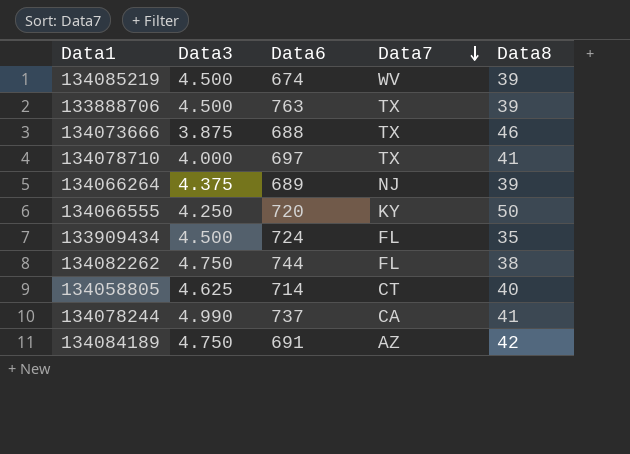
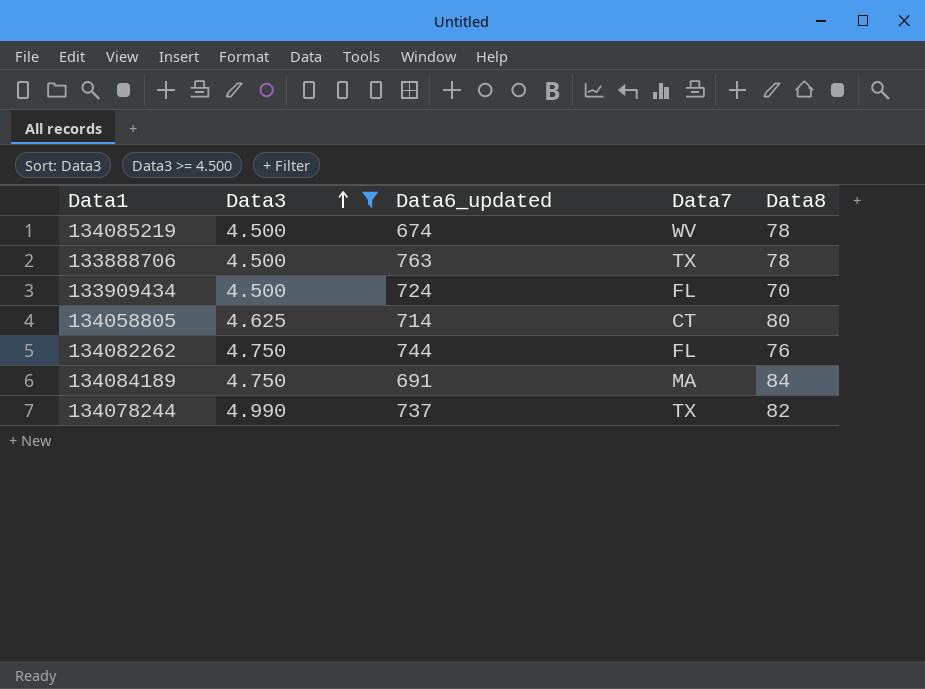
filter: none -> Data3 >= 4.500
row order: Data7 descending -> Data3 ascending
column name: Data6 -> Data6_updated
134085219 | Data8: 39 -> 78
133888706 | Data8: 39 -> 78
133909434 | Data8: 35 -> 70
134058805 | Data8: 40 -> 80
134082262 | Data8: 38 -> 76
134084189 | Data7: AZ -> MA
134084189 | Data8: 42 -> 84
134078244 | Data7: CA -> TX
134078244 | Data8: 41 -> 82

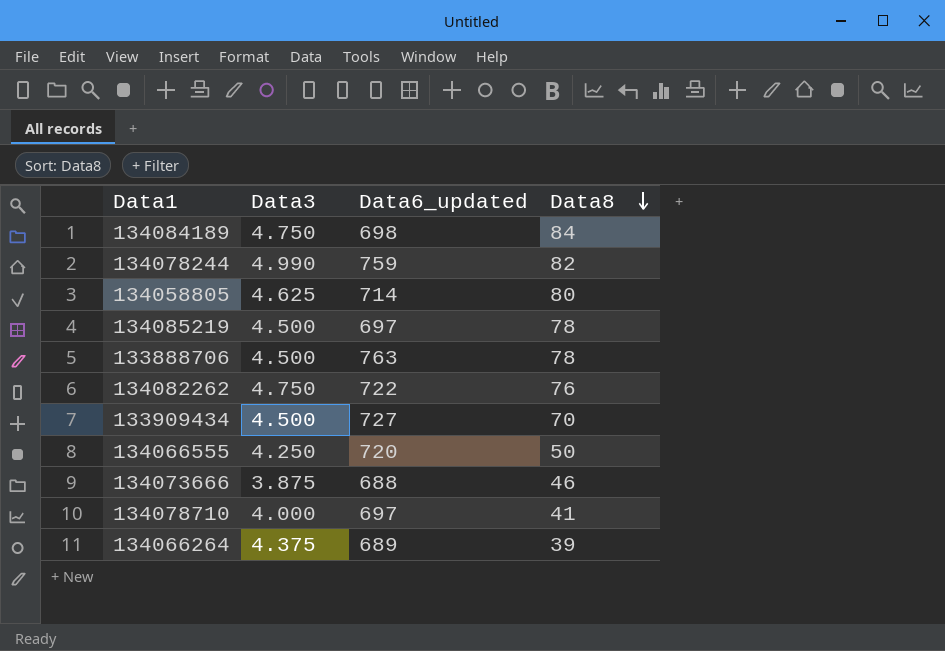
filter: Data3 >= 4.500 -> none
row order: Data3 ascending -> Data8 descending
column Data7 | position: 4 -> none
134084189 | Data6_updated: 691 -> 698
134078244 | Data6_updated: 737 -> 759
134085219 | Data6_updated: 674 -> 697
134082262 | Data6_updated: 744 -> 722
133909434 | Data6_updated: 724 -> 727

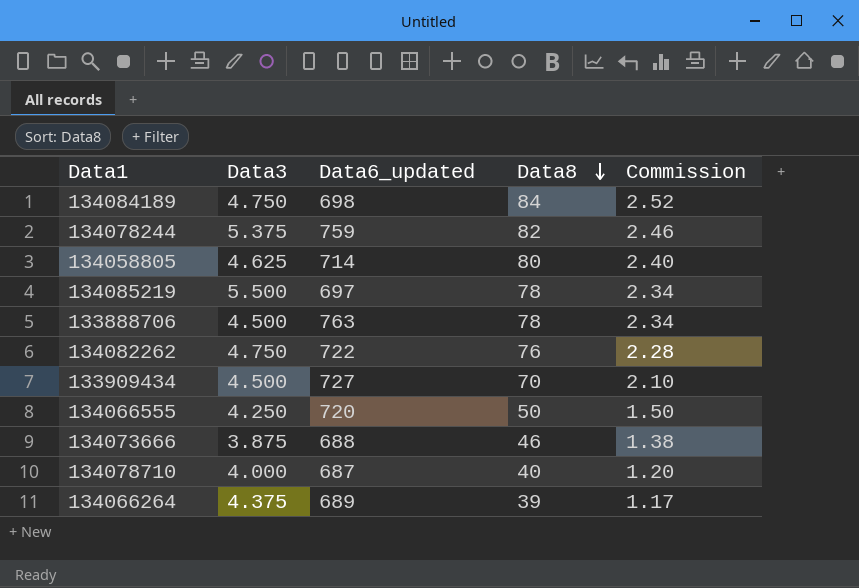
column Commission | formula: none -> [Data8] * 0.03
134078244 | Data3: 4.990 -> 5.375
134085219 | Data3: 4.500 -> 5.500
134078710 | Data6_updated: 697 -> 687
134078710 | Data8: 41 -> 40

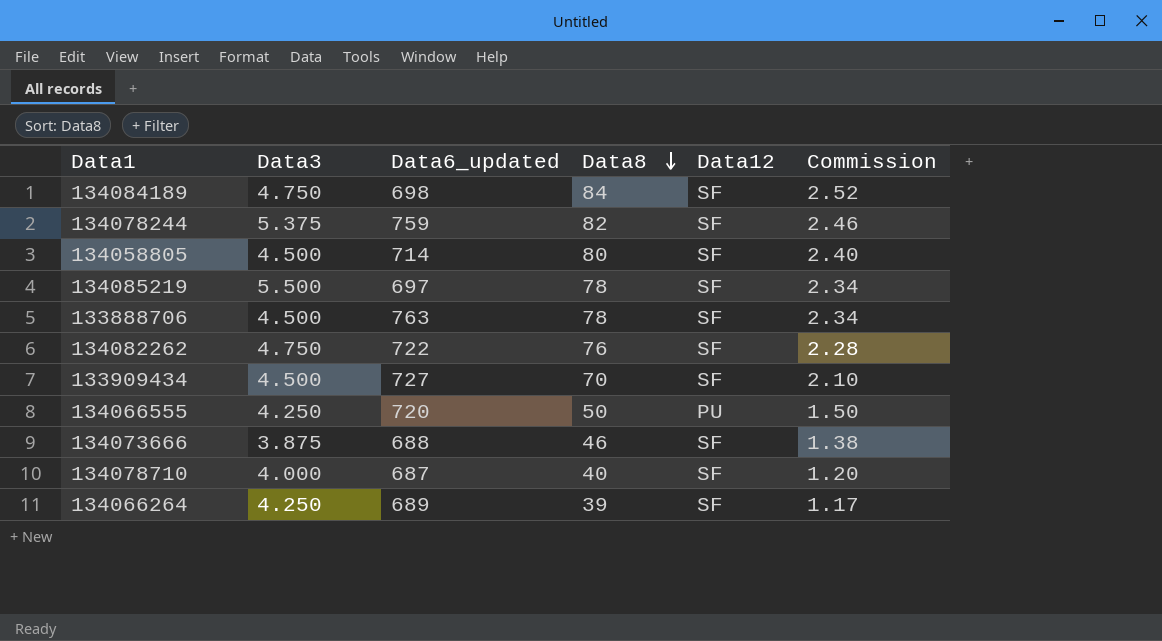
column Data12 | position: none -> 5
134058805 | Data3: 4.625 -> 4.500
134066264 | Data3: 4.375 -> 4.250

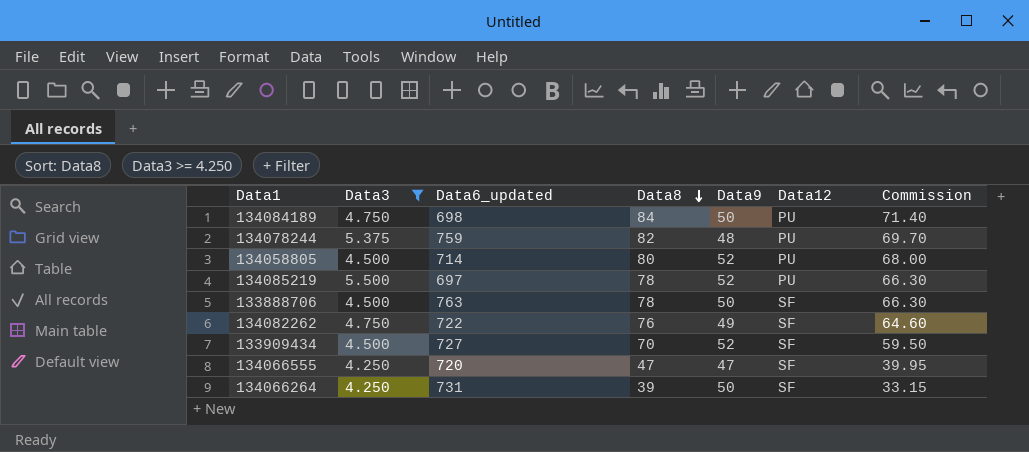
filter: none -> Data3 >= 4.250
column Data9 | position: none -> 5
column Commission | formula: [Data8] * 0.03 -> [Data8] * 0.85
134084189 | Data12: SF -> PU
134078244 | Data12: SF -> PU
134058805 | Data12: SF -> PU
134085219 | Data12: SF -> PU
134066555 | Data8: 50 -> 47
134066555 | Data12: PU -> SF
134066264 | Data6_updated: 689 -> 731

